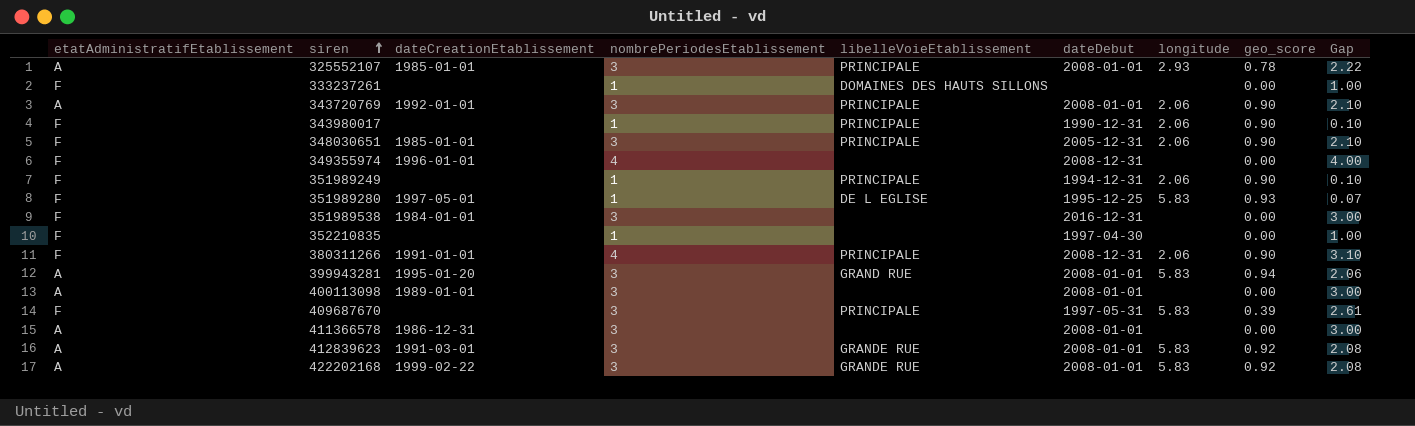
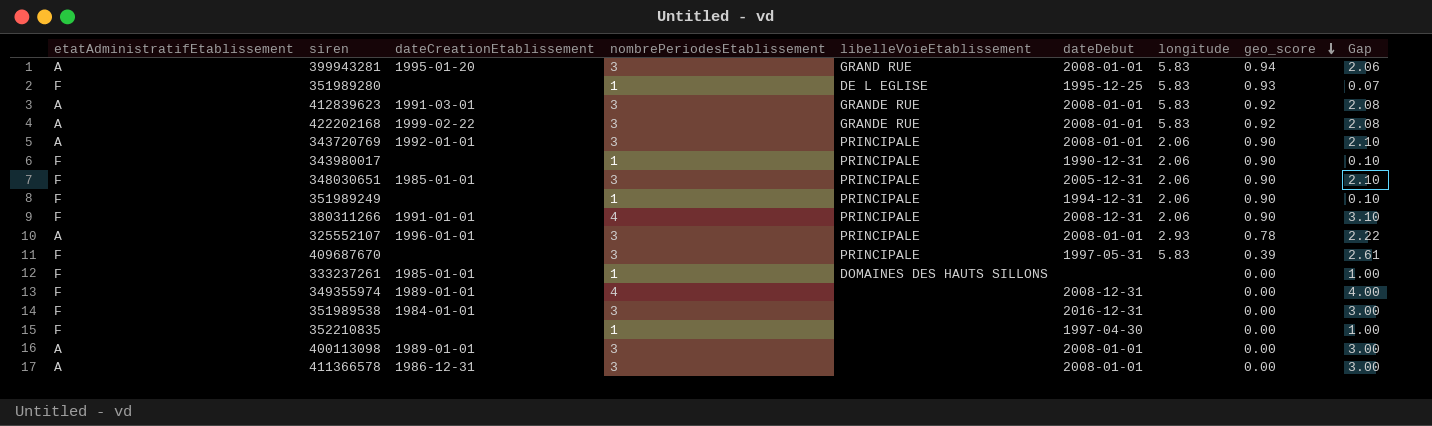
row order: siren ascending -> geo_score descending
351989280 | dateCreationEtablissement: 1997-05-01 -> none
325552107 | dateCreationEtablissement: 1985-01-01 -> 1996-01-01
333237261 | dateCreationEtablissement: none -> 1985-01-01
349355974 | dateCreationEtablissement: 1996-01-01 -> 1989-01-01

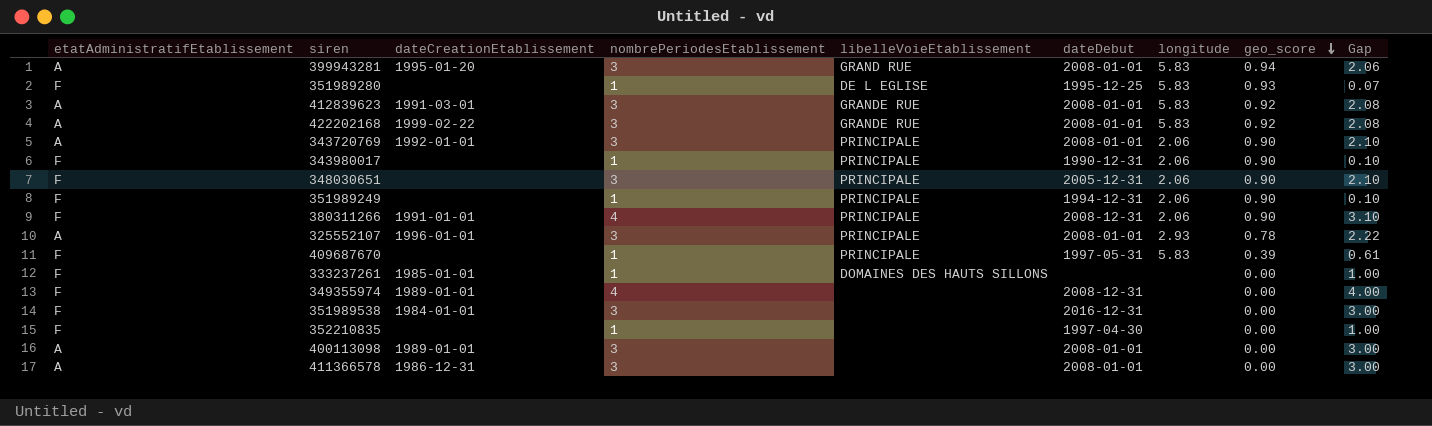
348030651 | dateCreationEtablissement: 1985-01-01 -> none
409687670 | nombrePeriodesEtablissement: 3 -> 1
409687670 | Gap: 2.61 -> 0.61

